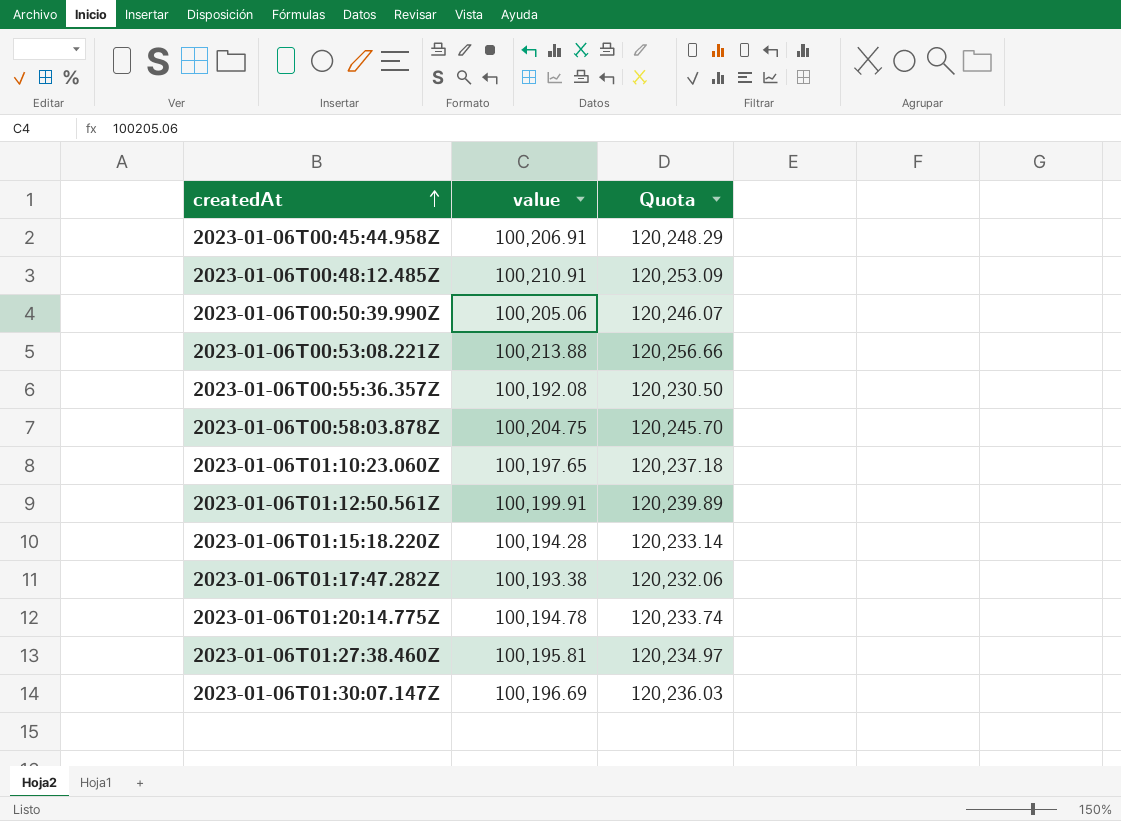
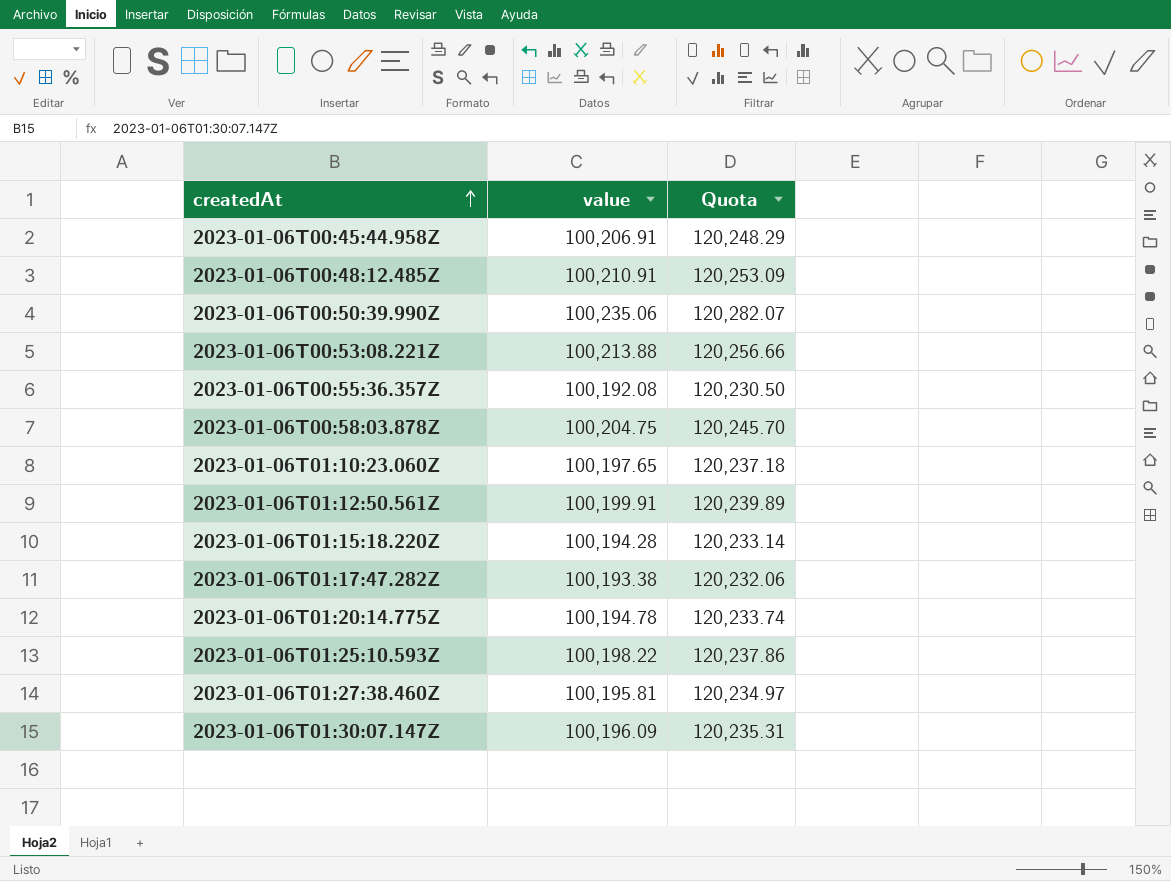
2023-01-06T00:50:39.990Z | value: 100,205.06 -> 100,235.06
2023-01-06T00:50:39.990Z | Quota: 120,246.07 -> 120,282.07
row 2023-01-06T01:25:10.593Z: none -> 100,198.22 | 120,237.86
2023-01-06T01:30:07.147Z | value: 100,196.69 -> 100,196.09
2023-01-06T01:30:07.147Z | Quota: 120,236.03 -> 120,235.31

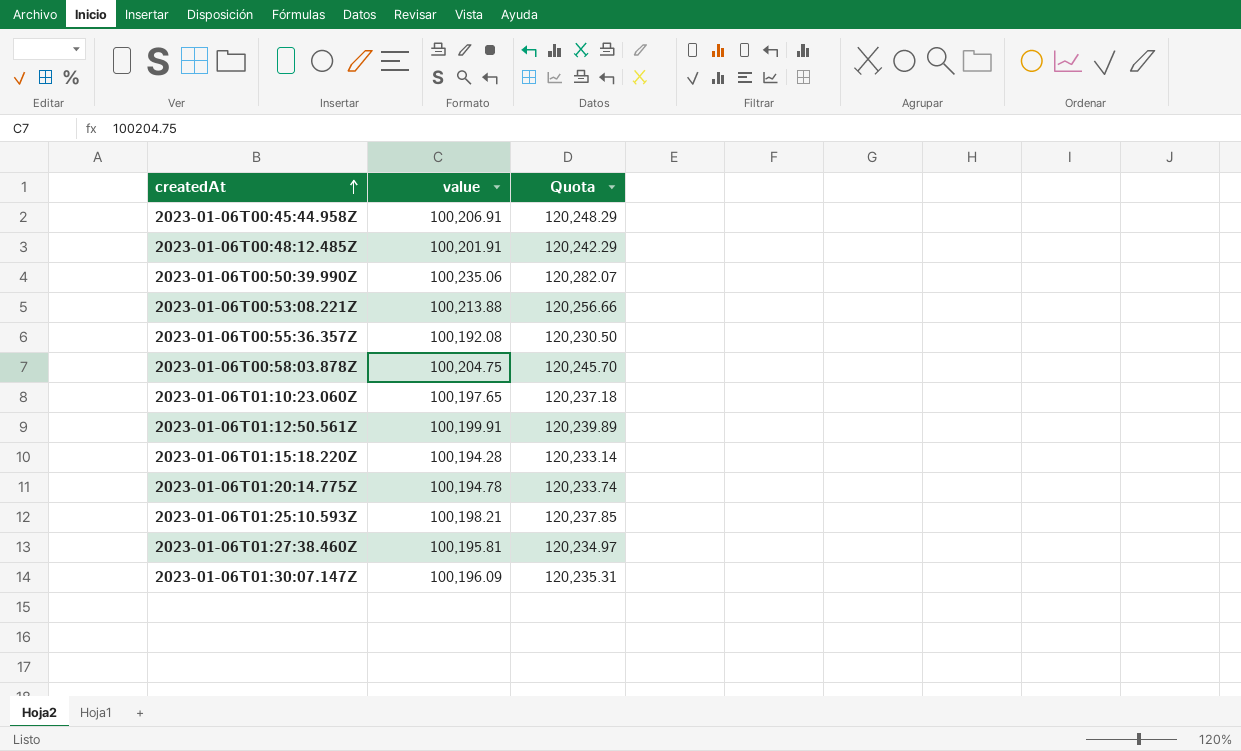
row 2023-01-06T01:17:47.282Z: 100,193.38 | 120,232.06 -> none
2023-01-06T00:48:12.485Z | value: 100,210.91 -> 100,201.91
2023-01-06T00:48:12.485Z | Quota: 120,253.09 -> 120,242.29
2023-01-06T01:25:10.593Z | value: 100,198.22 -> 100,198.21
2023-01-06T01:25:10.593Z | Quota: 120,237.86 -> 120,237.85

